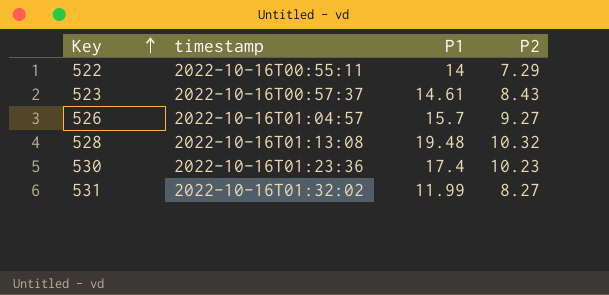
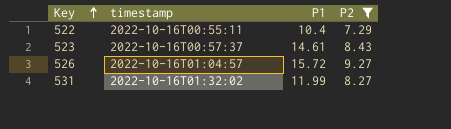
filter: none -> P2 <= 9.27
522 | P1: 14 -> 10.4
526 | P1: 15.7 -> 15.72

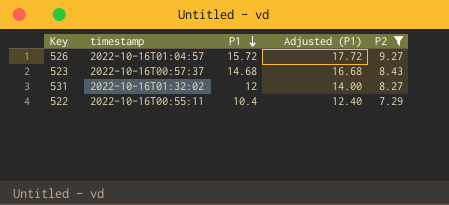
row order: Key ascending -> P1 descending
column Adjusted (P1) | formula: none -> [P1] + 2
523 | P1: 14.61 -> 14.68
531 | P1: 11.99 -> 12

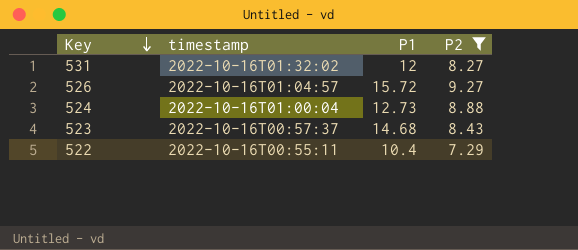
row order: P1 descending -> Key descending
column Adjusted (P1) | formula: [P1] + 2 -> none
row 524: none -> 2022-10-16T01:00:04 | 12.73 | 8.88

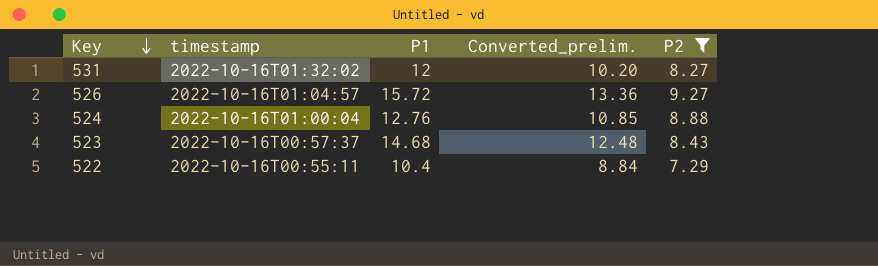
column Converted_prelim. | formula: none -> [P1] * 0.85
524 | P1: 12.73 -> 12.76

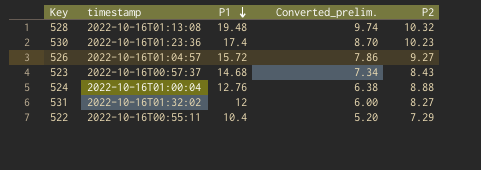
filter: P2 <= 9.27 -> none
row order: Key descending -> P1 descending
column Converted_prelim. | formula: [P1] * 0.85 -> [P1] * 0.5

